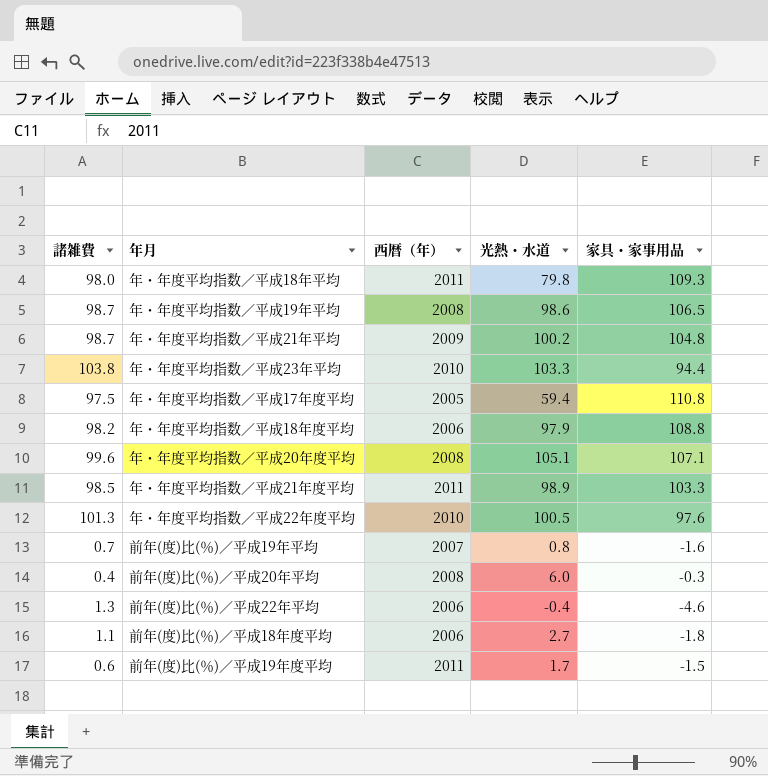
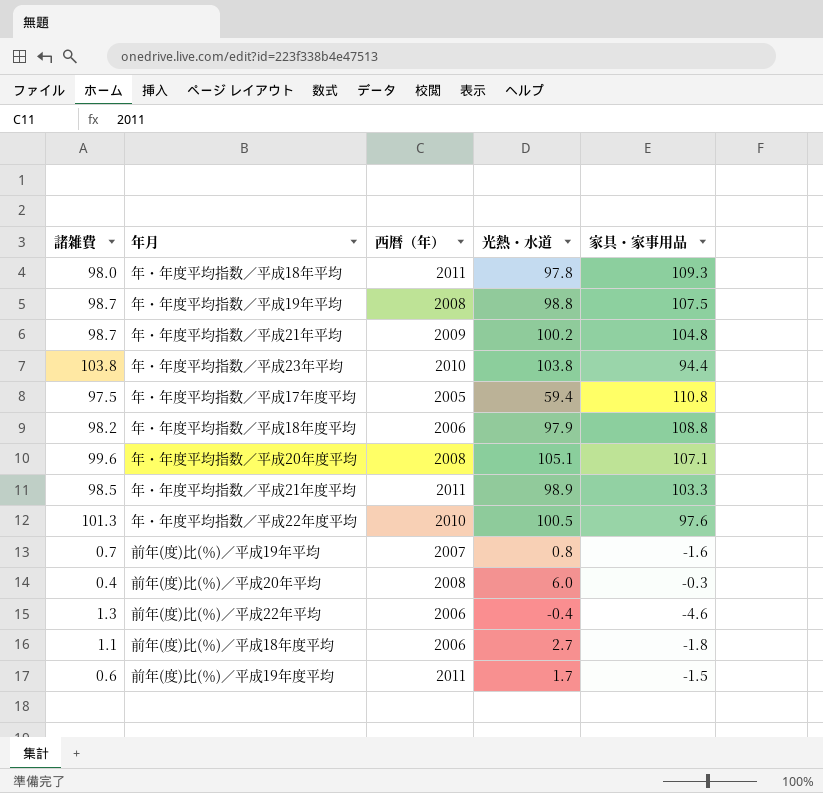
年・年度平均指数／平成18年平均 | 光熱・水道: 79.8 -> 97.8
年・年度平均指数／平成19年平均 | 光熱・水道: 98.6 -> 98.8
年・年度平均指数／平成19年平均 | 家具・家事用品: 106.5 -> 107.5
年・年度平均指数／平成23年平均 | 光熱・水道: 103.3 -> 103.8

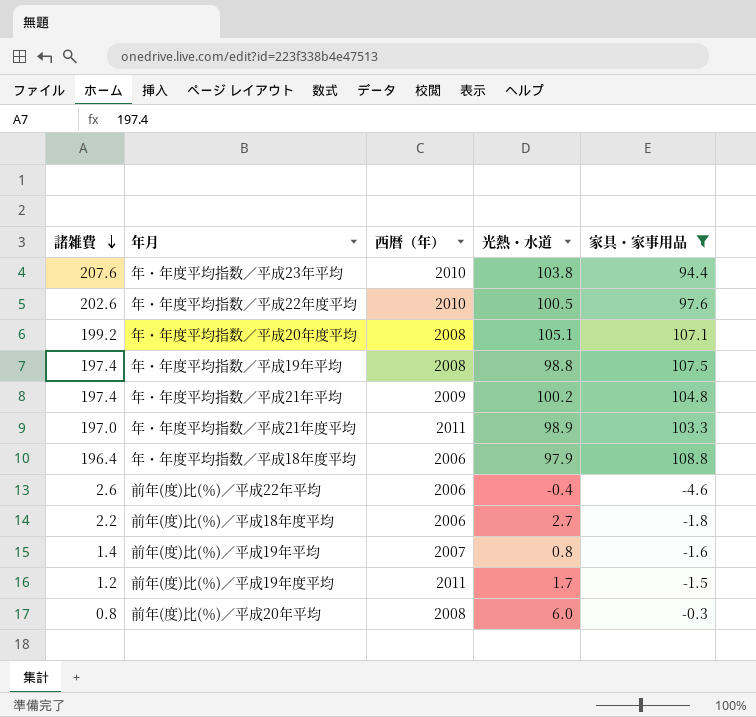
filter: none -> 家具・家事用品 <= 108.8
row order: none -> 諸雑費 descending
年・年度平均指数／平成23年平均 | 諸雑費: 103.8 -> 207.6
年・年度平均指数／平成22年度平均 | 諸雑費: 101.3 -> 202.6
年・年度平均指数／平成20年度平均 | 諸雑費: 99.6 -> 199.2
年・年度平均指数／平成19年平均 | 諸雑費: 98.7 -> 197.4
年・年度平均指数／平成21年平均 | 諸雑費: 98.7 -> 197.4
年・年度平均指数／平成21年度平均 | 諸雑費: 98.5 -> 197.0
年・年度平均指数／平成18年度平均 | 諸雑費: 98.2 -> 196.4
前年(度)比(％)／平成22年平均 | 諸雑費: 1.3 -> 2.6
前年(度)比(％)／平成18年度平均 | 諸雑費: 1.1 -> 2.2
前年(度)比(％)／平成19年平均 | 諸雑費: 0.7 -> 1.4
前年(度)比(％)／平成19年度平均 | 諸雑費: 0.6 -> 1.2
前年(度)比(％)／平成20年平均 | 諸雑費: 0.4 -> 0.8

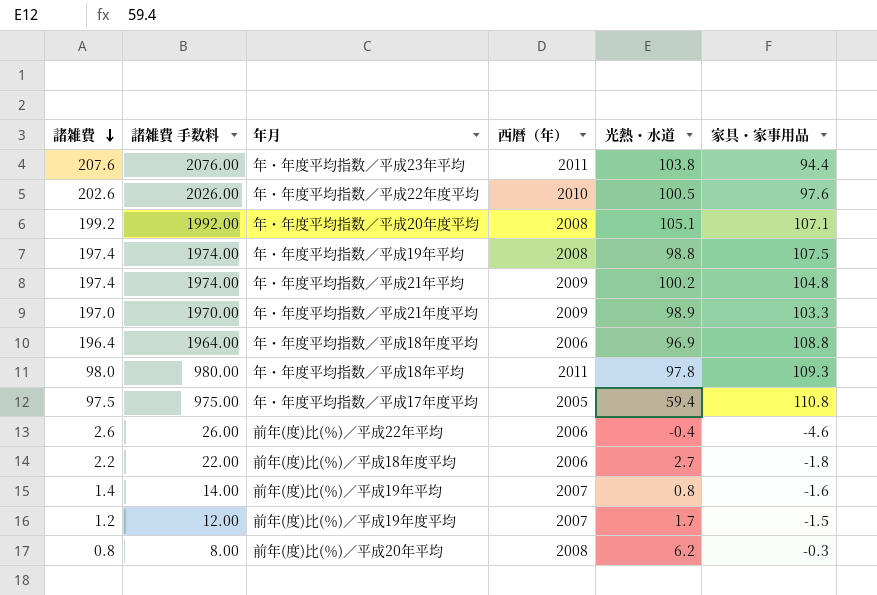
filter: 家具・家事用品 <= 108.8 -> none
column 諸雑費 手数料 | formula: none -> [諸雑費] * 10
年・年度平均指数／平成23年平均 | 西暦（年）: 2010 -> 2011
年・年度平均指数／平成21年度平均 | 西暦（年）: 2011 -> 2009
年・年度平均指数／平成18年度平均 | 光熱・水道: 97.9 -> 96.9
前年(度)比(％)／平成19年度平均 | 西暦（年）: 2011 -> 2007
前年(度)比(％)／平成20年平均 | 光熱・水道: 6.0 -> 6.2

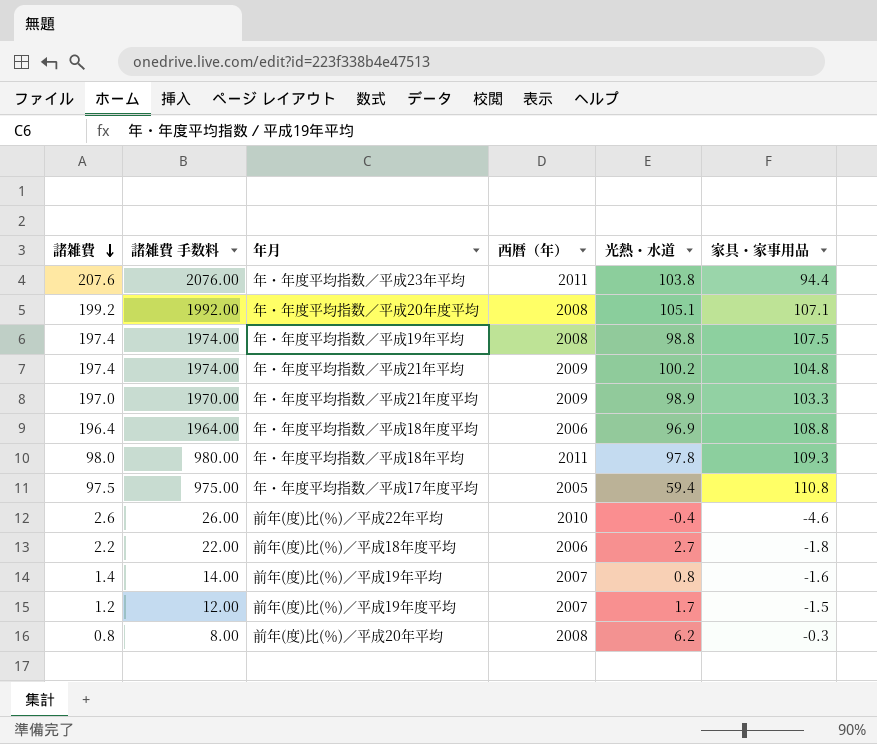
row 年・年度平均指数／平成22年度平均: 202.6 | 2026.00 | 2010 | 100.5 | 97.6 -> none
前年(度)比(％)／平成22年平均 | 西暦（年）: 2006 -> 2010

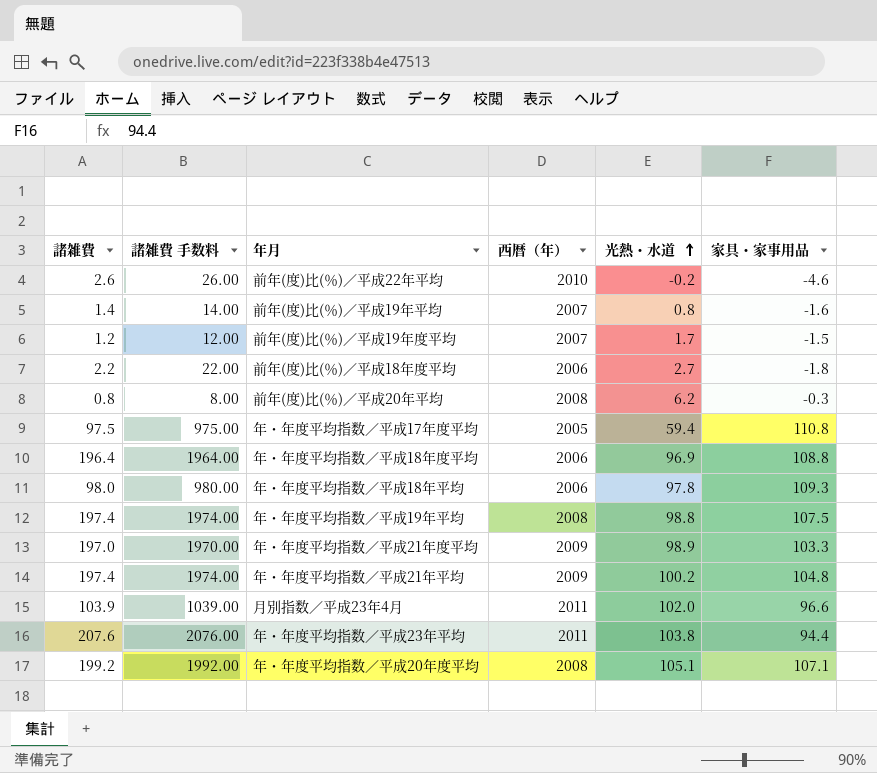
row order: 諸雑費 descending -> 光熱・水道 ascending
前年(度)比(％)／平成22年平均 | 光熱・水道: -0.4 -> -0.2
年・年度平均指数／平成18年平均 | 西暦（年）: 2011 -> 2006
row 月別指数／平成23年4月: none -> 103.9 | 1039.00 | 2011 | 102.0 | 96.6

